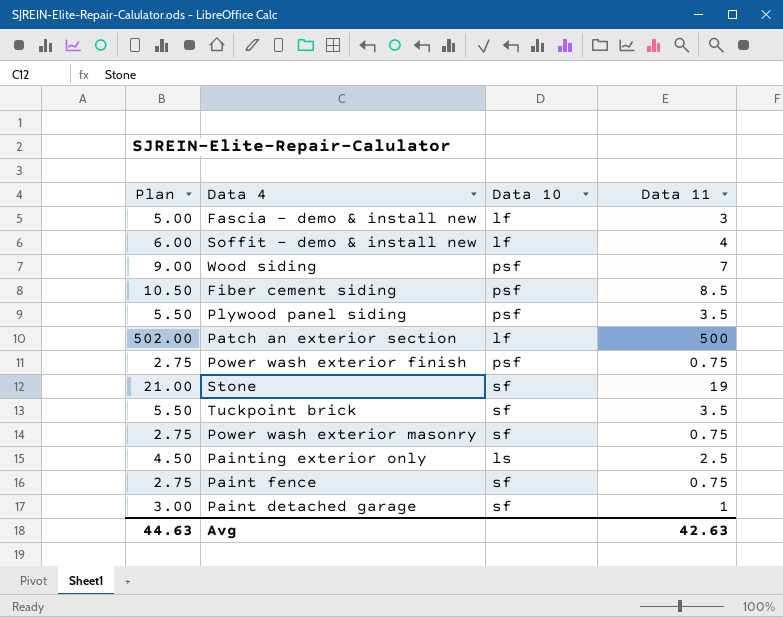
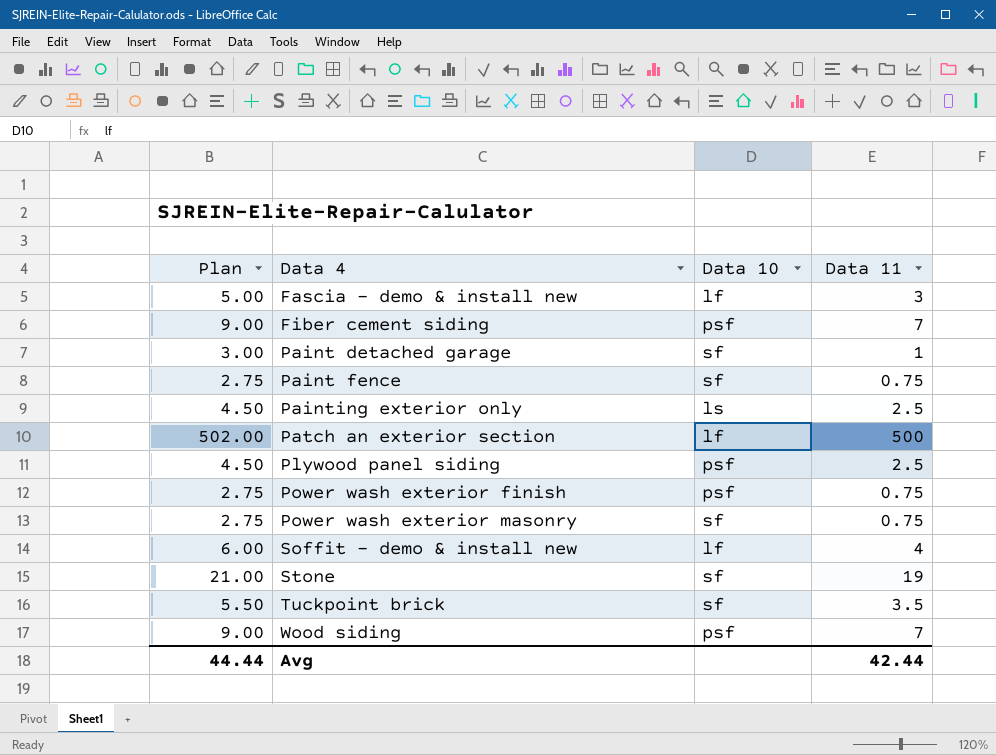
row order: none -> Data 4 ascending
Fiber cement siding | Plan: 10.50 -> 9.00
Fiber cement siding | Data 11: 8.5 -> 7
Plywood panel siding | Plan: 5.50 -> 4.50
Plywood panel siding | Data 11: 3.5 -> 2.5
Avg | Plan: 44.63 -> 44.44
Avg | Data 11: 42.63 -> 42.44

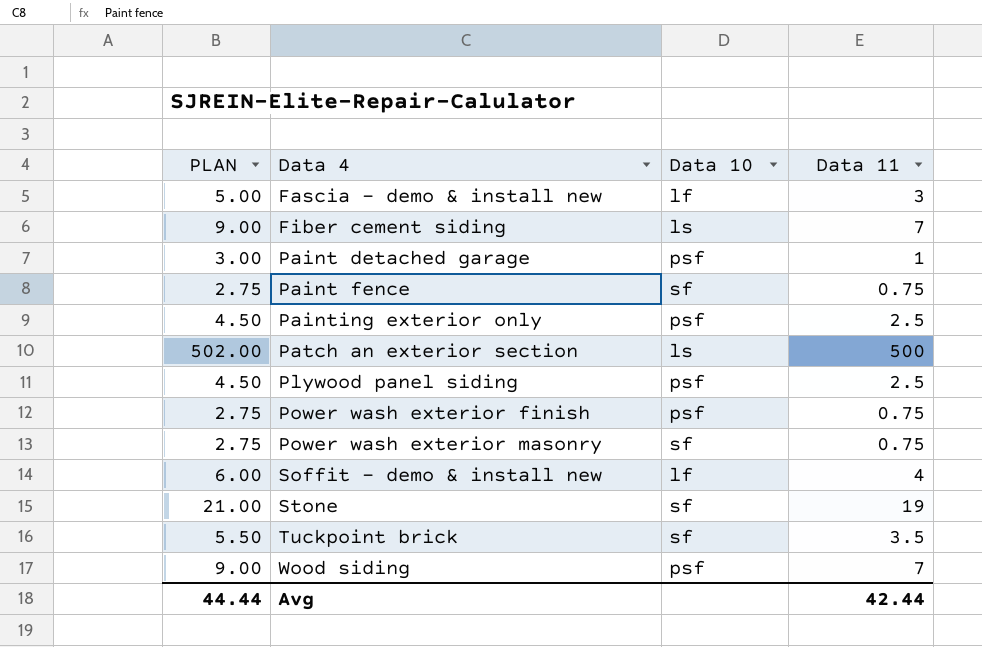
column name: Plan -> PLAN
Fiber cement siding | Data 10: psf -> ls
Paint detached garage | Data 10: sf -> psf
Painting exterior only | Data 10: ls -> psf
Patch an exterior section | Data 10: lf -> ls

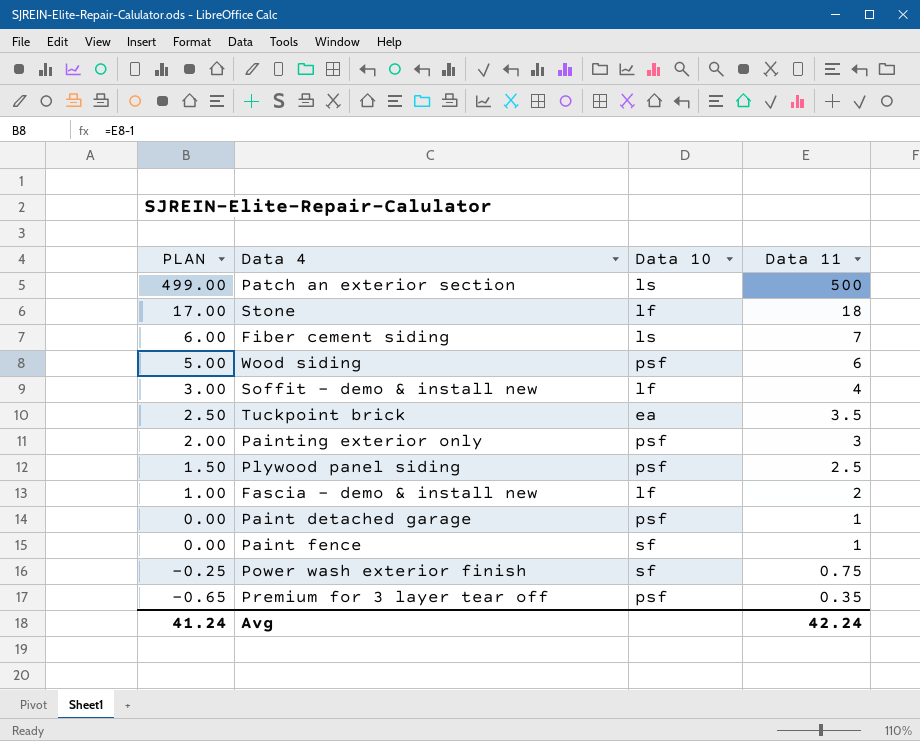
row order: Data 4 ascending -> PLAN descending
column PLAN | formula: [Data 11] + 2 -> [Data 11] - 1
row Power wash exterior masonry: 2.75 | sf | 0.75 -> none
Stone | Data 10: sf -> lf
Stone | Data 11: 19 -> 18
Wood siding | Data 11: 7 -> 6
Tuckpoint brick | Data 10: sf -> ea
Painting exterior only | Data 11: 2.5 -> 3
Fascia - demo & install new | Data 11: 3 -> 2
Paint fence | Data 11: 0.75 -> 1
Power wash exterior finish | Data 10: psf -> sf
row Premium for 3 layer tear off: none -> -0.65 | psf | 0.35
Avg | PLAN: 44.44 -> 41.24
Avg | Data 11: 42.44 -> 42.24

